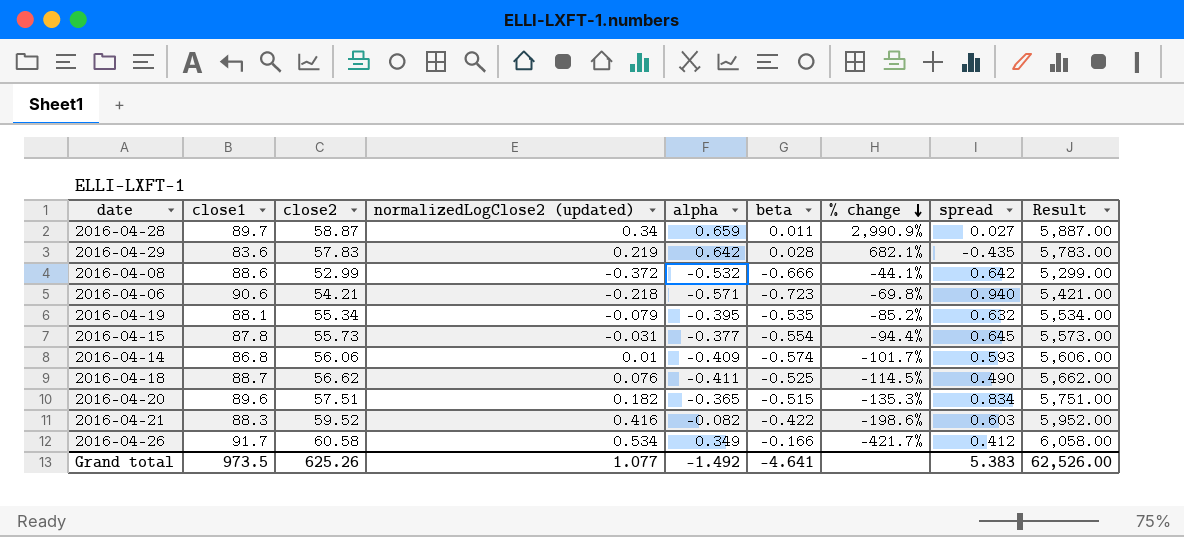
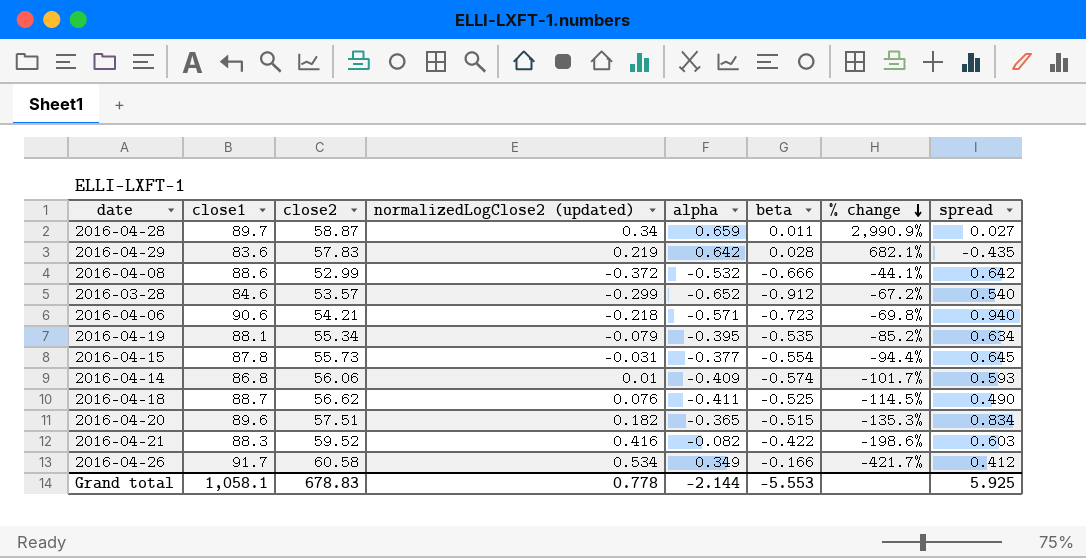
column Result | formula: [close2] * 100 -> none
row 2016-03-28: none -> 84.6 | 53.57 | -0.299 | -0.652 | -0.912 | -67.2% | 0.540
2016-04-19 | spread: 0.632 -> 0.634
Grand total | close1: 973.5 -> 1,058.1
Grand total | close2: 625.26 -> 678.83
Grand total | normalizedLogClose2 (updated): 1.077 -> 0.778
Grand total | alpha: -1.492 -> -2.144
Grand total | beta: -4.641 -> -5.553
Grand total | spread: 5.383 -> 5.925

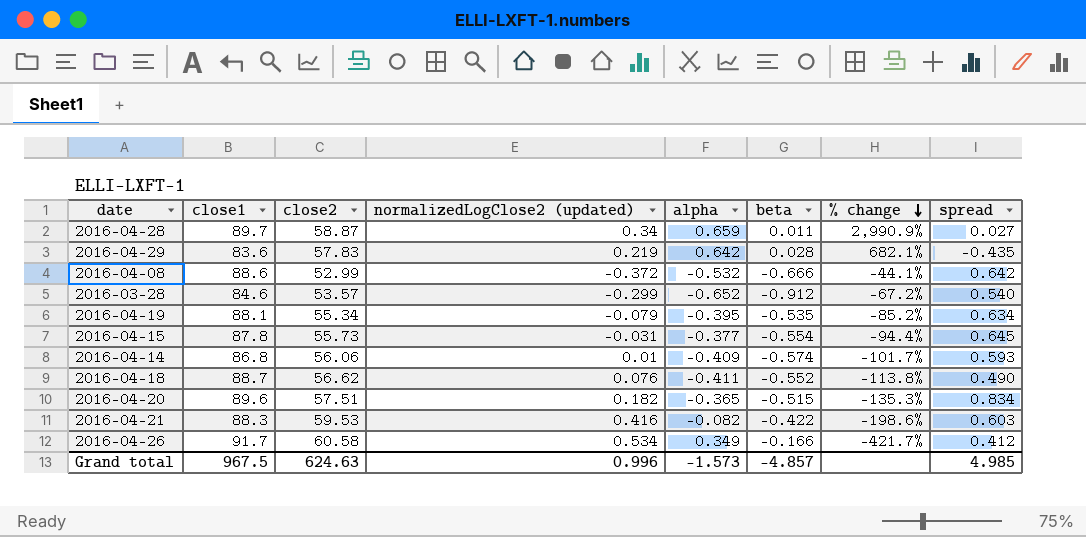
row 2016-04-06: 90.6 | 54.21 | -0.218 | -0.571 | -0.723 | -69.8% | 0.940 -> none
2016-04-18 | beta: -0.525 -> -0.552
2016-04-18 | % change: -114.5% -> -113.8%
2016-04-21 | close2: 59.52 -> 59.53
Grand total | close1: 1,058.1 -> 967.5
Grand total | close2: 678.83 -> 624.63
Grand total | normalizedLogClose2 (updated): 0.778 -> 0.996
Grand total | alpha: -2.144 -> -1.573
Grand total | beta: -5.553 -> -4.857
Grand total | spread: 5.925 -> 4.985

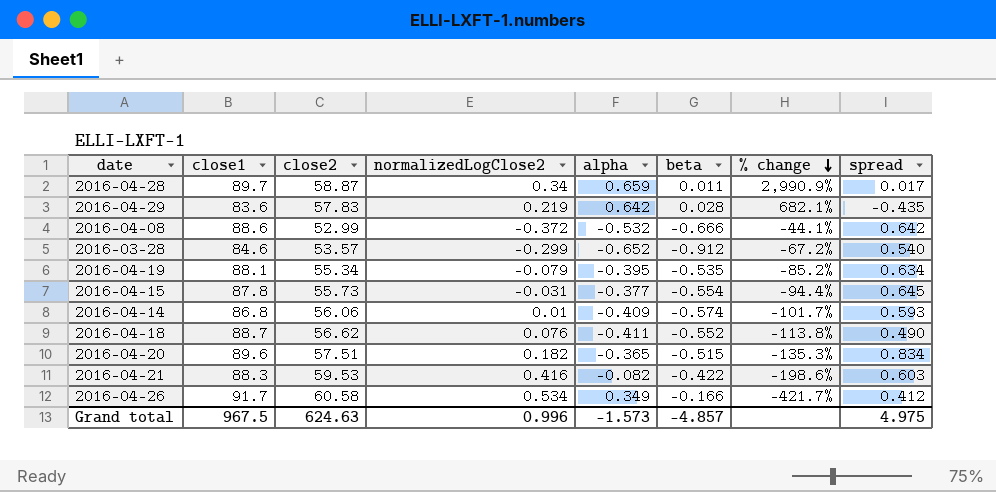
column name: normalizedLogClose2 (updated) -> normalizedLogClose2
2016-04-28 | spread: 0.027 -> 0.017
Grand total | spread: 4.985 -> 4.975

